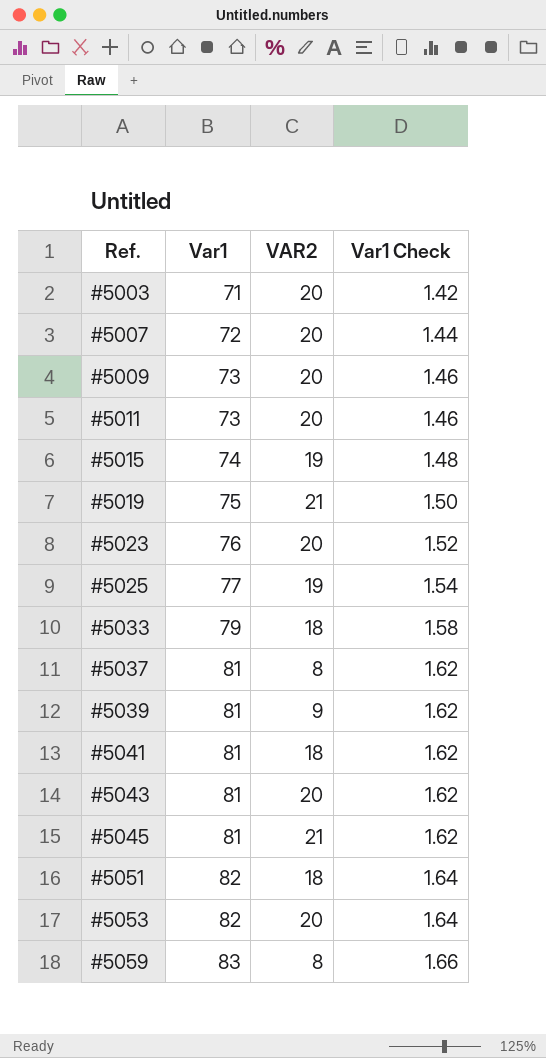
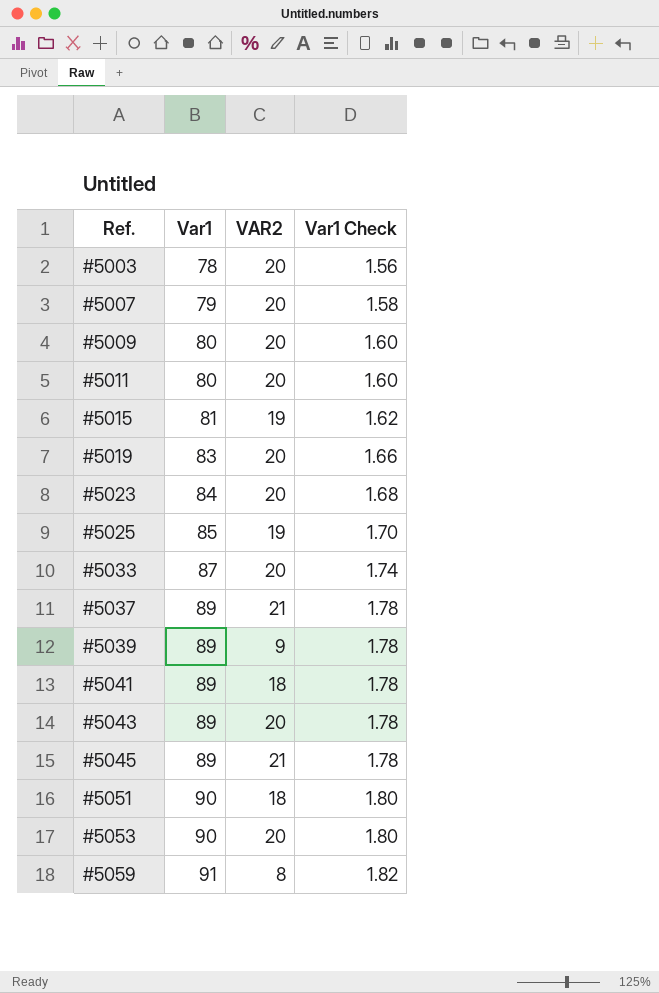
#5003 | Var1: 71 -> 78
#5003 | Var1 Check: 1.42 -> 1.56
#5007 | Var1: 72 -> 79
#5007 | Var1 Check: 1.44 -> 1.58
#5009 | Var1: 73 -> 80
#5009 | Var1 Check: 1.46 -> 1.60
#5011 | Var1: 73 -> 80
#5011 | Var1 Check: 1.46 -> 1.60
#5015 | Var1: 74 -> 81
#5015 | Var1 Check: 1.48 -> 1.62
#5019 | Var1: 75 -> 83
#5019 | VAR2: 21 -> 20
#5019 | Var1 Check: 1.50 -> 1.66
#5023 | Var1: 76 -> 84
#5023 | Var1 Check: 1.52 -> 1.68
#5025 | Var1: 77 -> 85
#5025 | Var1 Check: 1.54 -> 1.70
#5033 | Var1: 79 -> 87
#5033 | VAR2: 18 -> 20
#5033 | Var1 Check: 1.58 -> 1.74
#5037 | Var1: 81 -> 89
#5037 | VAR2: 8 -> 21
#5037 | Var1 Check: 1.62 -> 1.78
#5039 | Var1: 81 -> 89
#5039 | Var1 Check: 1.62 -> 1.78
#5041 | Var1: 81 -> 89
#5041 | Var1 Check: 1.62 -> 1.78
#5043 | Var1: 81 -> 89
#5043 | Var1 Check: 1.62 -> 1.78
#5045 | Var1: 81 -> 89
#5045 | Var1 Check: 1.62 -> 1.78
#5051 | Var1: 82 -> 90
#5051 | Var1 Check: 1.64 -> 1.80
#5053 | Var1: 82 -> 90
#5053 | Var1 Check: 1.64 -> 1.80
#5059 | Var1: 83 -> 91
#5059 | Var1 Check: 1.66 -> 1.82

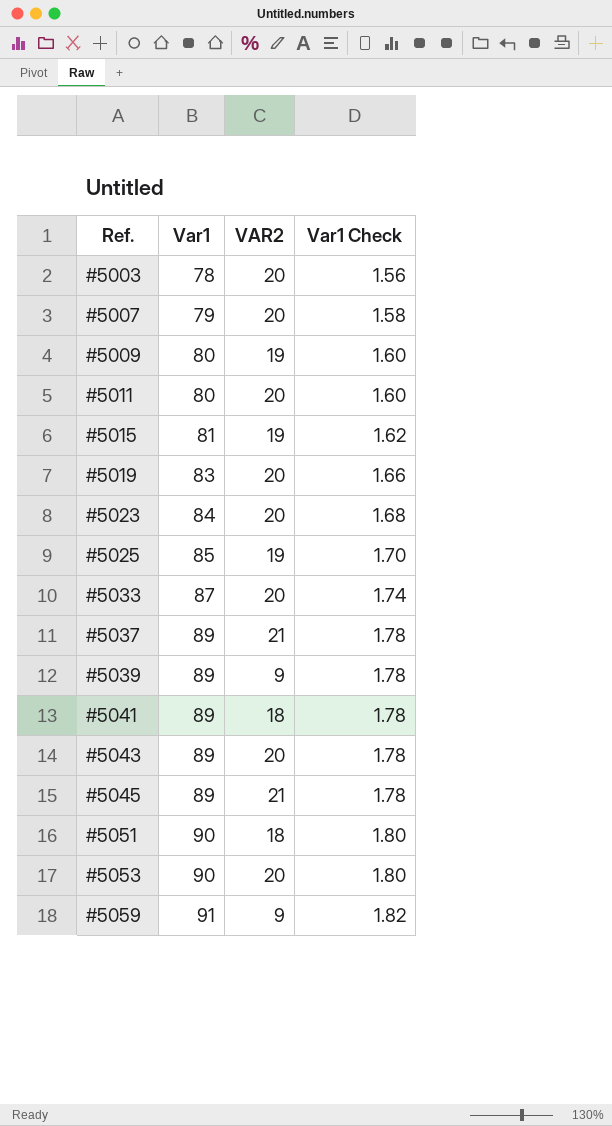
#5009 | VAR2: 20 -> 19
#5059 | VAR2: 8 -> 9

